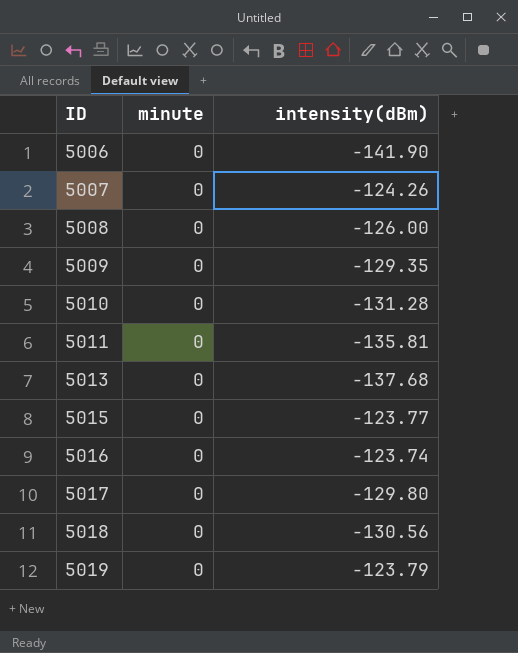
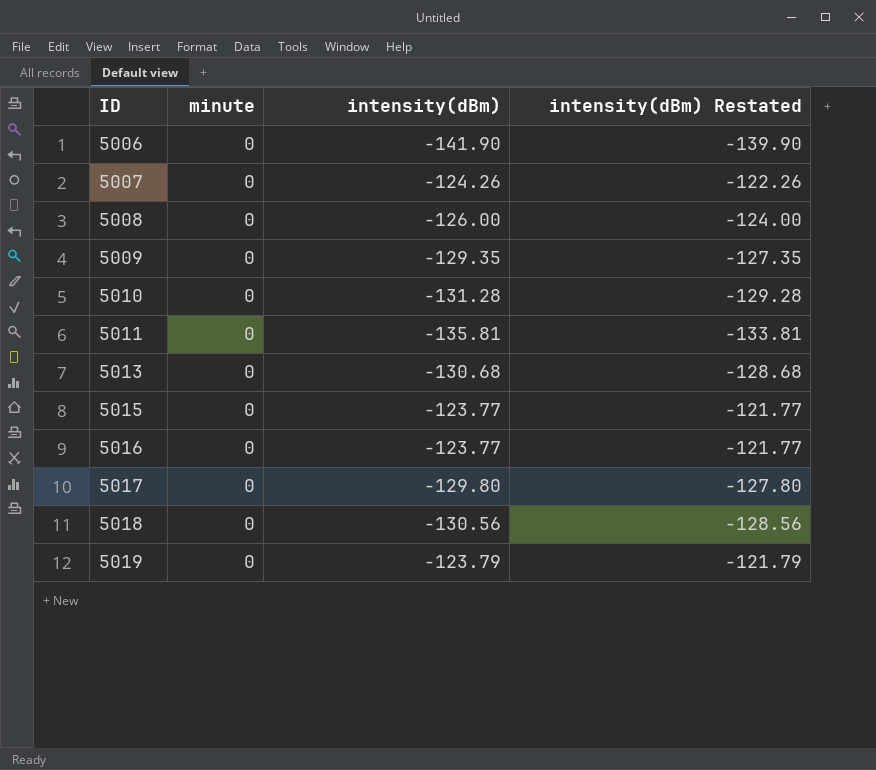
column intensity(dBm) Restated | formula: none -> [intensity(dBm)] + 2
5013 | intensity(dBm): -137.68 -> -130.68
5016 | intensity(dBm): -123.74 -> -123.77

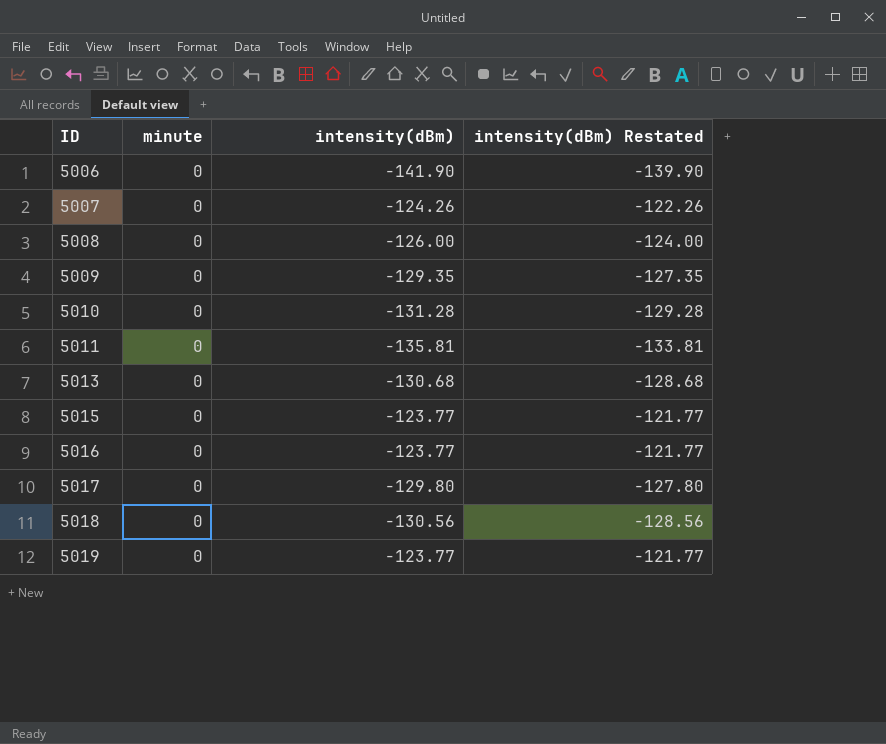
5019 | intensity(dBm): -123.79 -> -123.77
5019 | intensity(dBm) Restated: -121.79 -> -121.77

